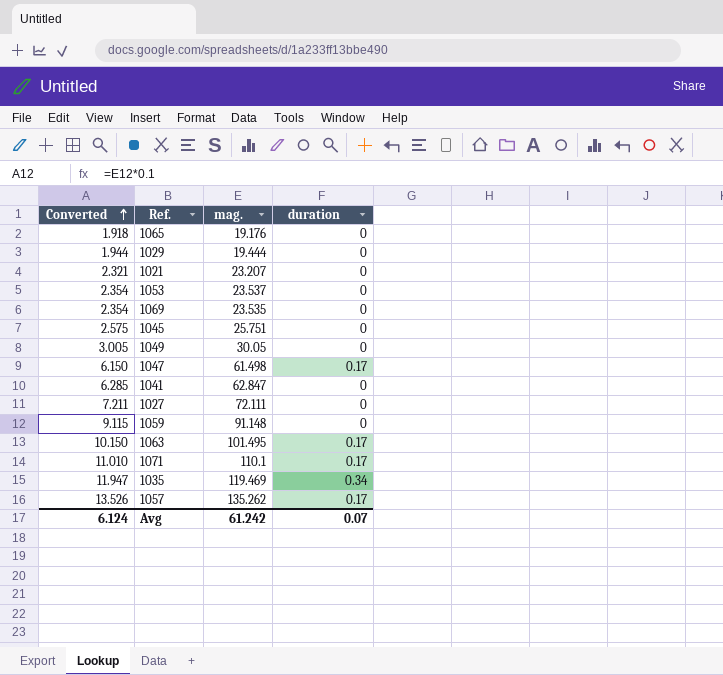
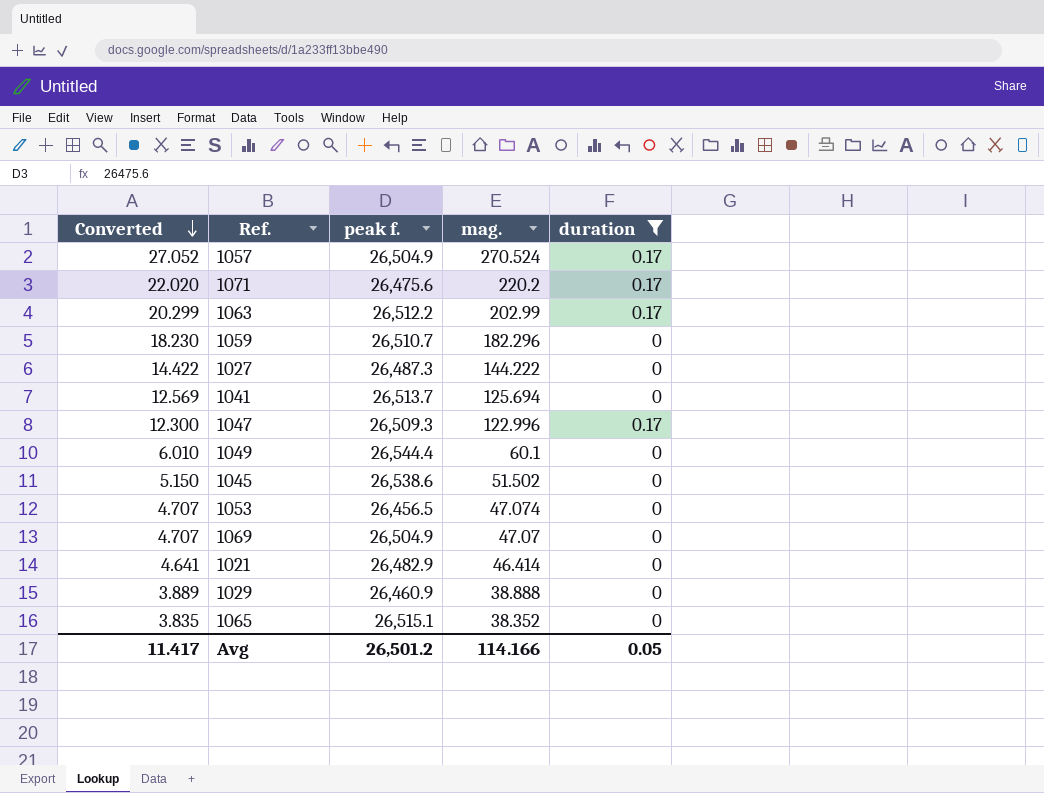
filter: none -> duration != 0.34
row order: Converted ascending -> Converted descending
column peak f. | position: none -> 3
1057 | Converted: 13.526 -> 27.052
1057 | mag.: 135.262 -> 270.524
1071 | Converted: 11.010 -> 22.020
1071 | mag.: 110.1 -> 220.2
1063 | Converted: 10.150 -> 20.299
1063 | mag.: 101.495 -> 202.99
1059 | Converted: 9.115 -> 18.230
1059 | mag.: 91.148 -> 182.296
1027 | Converted: 7.211 -> 14.422
1027 | mag.: 72.111 -> 144.222
1041 | Converted: 6.285 -> 12.569
1041 | mag.: 62.847 -> 125.694
1047 | Converted: 6.150 -> 12.300
1047 | mag.: 61.498 -> 122.996
1049 | Converted: 3.005 -> 6.010
1049 | mag.: 30.05 -> 60.1
1045 | Converted: 2.575 -> 5.150
1045 | mag.: 25.751 -> 51.502
1053 | Converted: 2.354 -> 4.707
1053 | mag.: 23.537 -> 47.074
1069 | Converted: 2.354 -> 4.707
1069 | mag.: 23.535 -> 47.07
1021 | Converted: 2.321 -> 4.641
1021 | mag.: 23.207 -> 46.414
1029 | Converted: 1.944 -> 3.889
1029 | mag.: 19.444 -> 38.888
1065 | Converted: 1.918 -> 3.835
1065 | mag.: 19.176 -> 38.352
Avg | Converted: 6.124 -> 11.417
Avg | mag.: 61.242 -> 114.166
Avg | duration: 0.07 -> 0.05

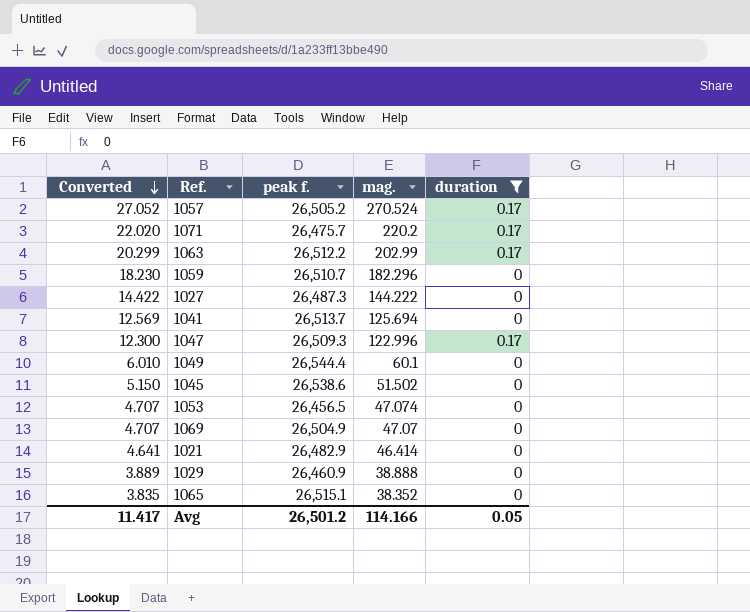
1057 | peak f.: 26,504.9 -> 26,505.2
1071 | peak f.: 26,475.6 -> 26,475.7

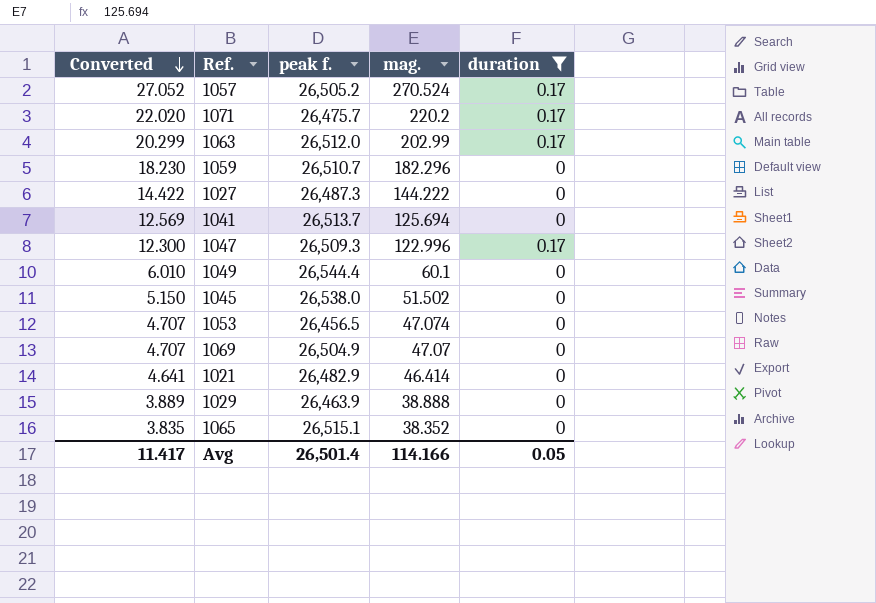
1063 | peak f.: 26,512.2 -> 26,512.0
1045 | peak f.: 26,538.6 -> 26,538.0
1029 | peak f.: 26,460.9 -> 26,463.9
Avg | peak f.: 26,501.2 -> 26,501.4

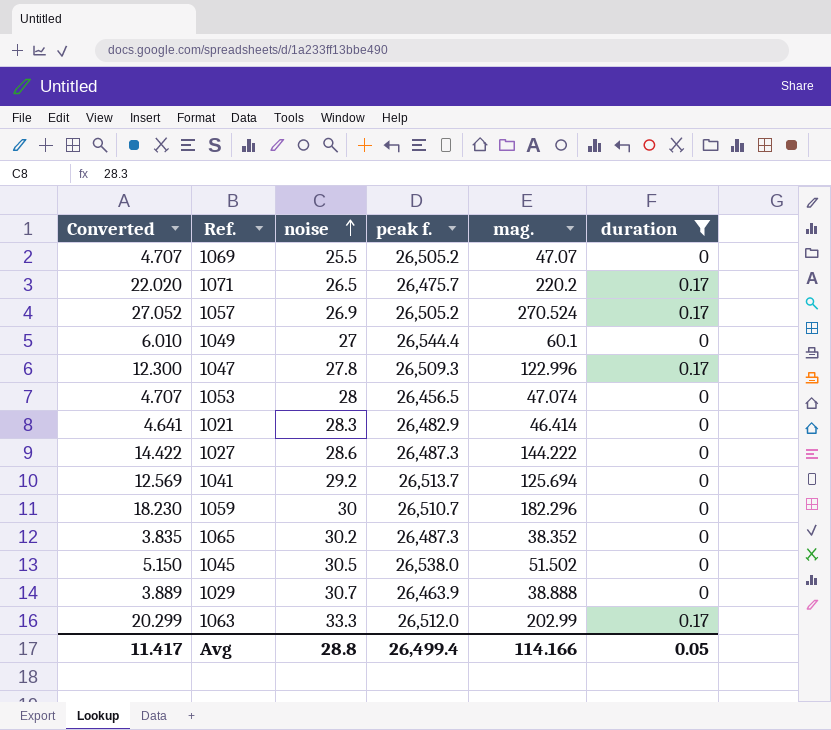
row order: Converted descending -> noise ascending
column noise | position: none -> 3
1069 | peak f.: 26,504.9 -> 26,505.2
1065 | peak f.: 26,515.1 -> 26,487.3
Avg | peak f.: 26,501.4 -> 26,499.4

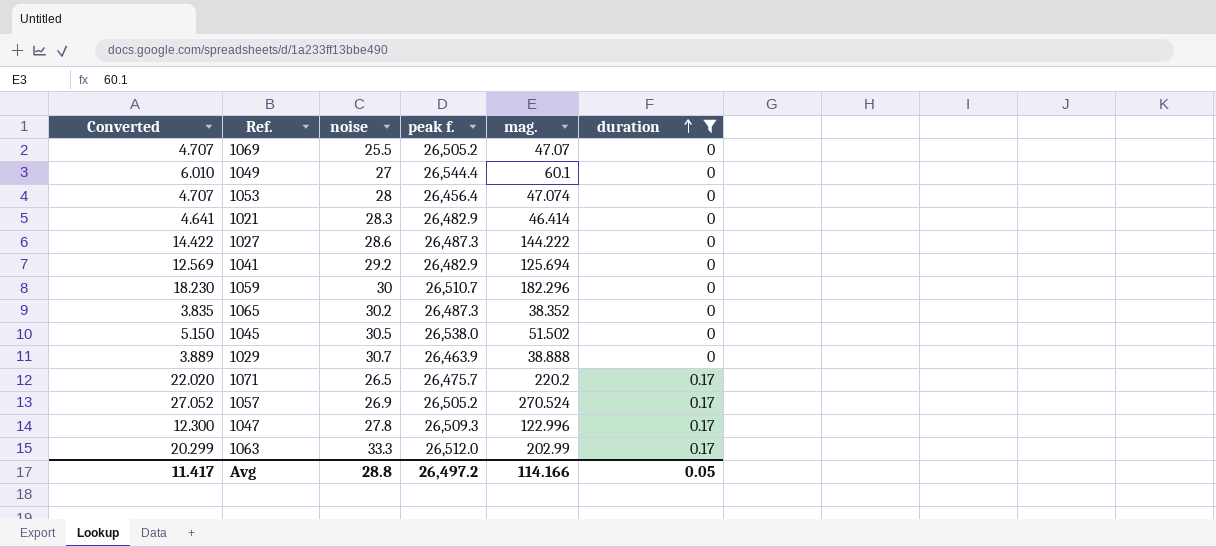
row order: noise ascending -> duration ascending
1053 | peak f.: 26,456.5 -> 26,456.4
1041 | peak f.: 26,513.7 -> 26,482.9
Avg | peak f.: 26,499.4 -> 26,497.2

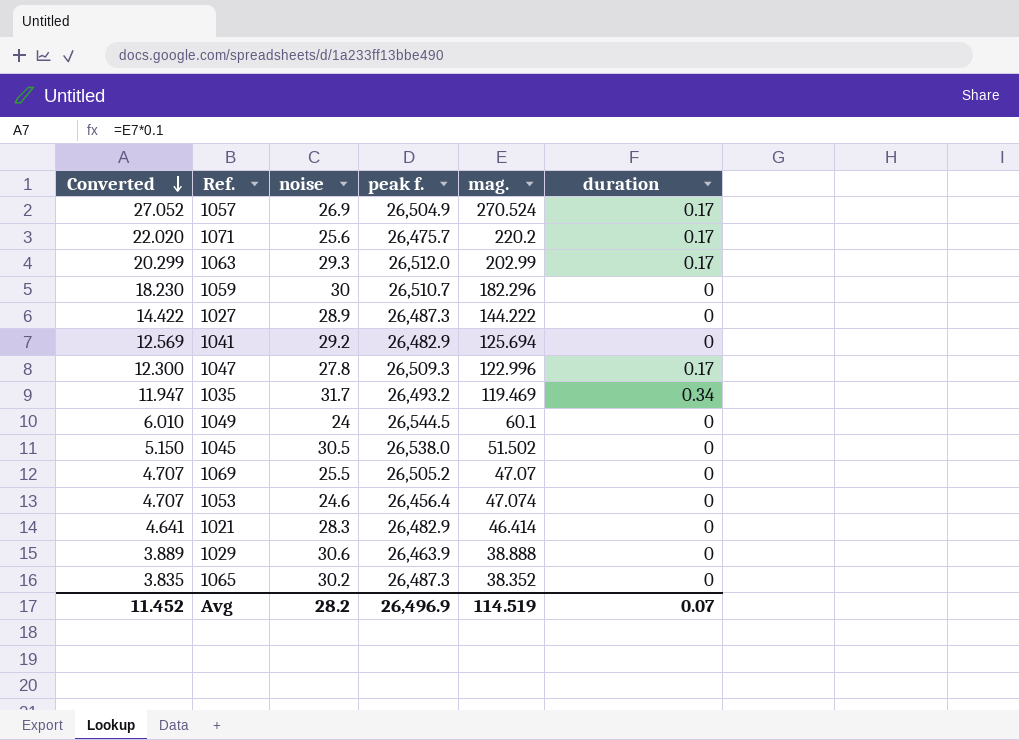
filter: duration != 0.34 -> none
row order: duration ascending -> Converted descending
1057 | peak f.: 26,505.2 -> 26,504.9
1071 | noise: 26.5 -> 25.6
1063 | noise: 33.3 -> 29.3
1027 | noise: 28.6 -> 28.9
1049 | noise: 27 -> 24
1049 | peak f.: 26,544.4 -> 26,544.5
1053 | noise: 28 -> 24.6
1029 | noise: 30.7 -> 30.6
Avg | Converted: 11.417 -> 11.452
Avg | noise: 28.8 -> 28.2
Avg | peak f.: 26,497.2 -> 26,496.9
Avg | mag.: 114.166 -> 114.519
Avg | duration: 0.05 -> 0.07

